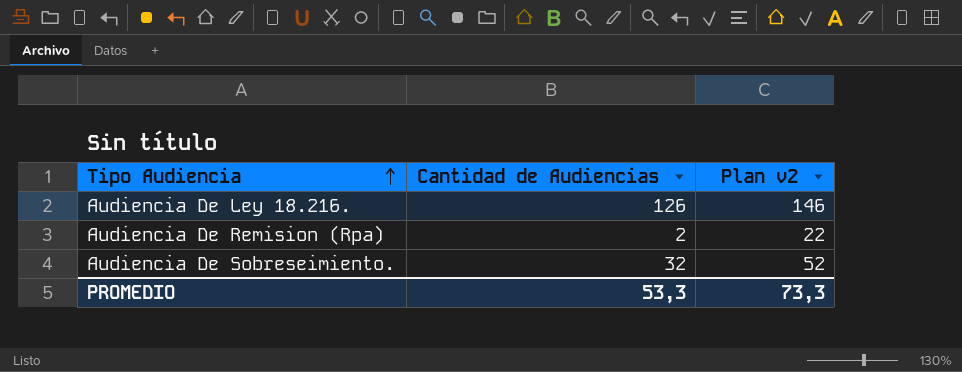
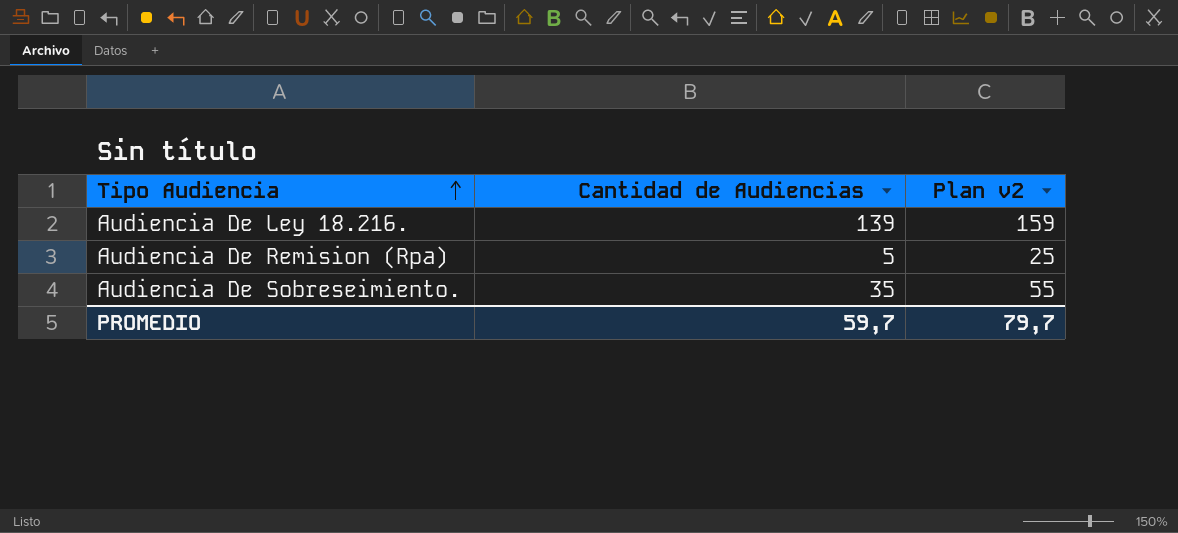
Audiencia De Ley 18.216. | Cantidad de Audiencias: 126 -> 139
Audiencia De Ley 18.216. | Plan v2: 146 -> 159
Audiencia De Remision (Rpa) | Cantidad de Audiencias: 2 -> 5
Audiencia De Remision (Rpa) | Plan v2: 22 -> 25
Audiencia De Sobreseimiento. | Cantidad de Audiencias: 32 -> 35
Audiencia De Sobreseimiento. | Plan v2: 52 -> 55
PROMEDIO | Cantidad de Audiencias: 53,3 -> 59,7
PROMEDIO | Plan v2: 73,3 -> 79,7

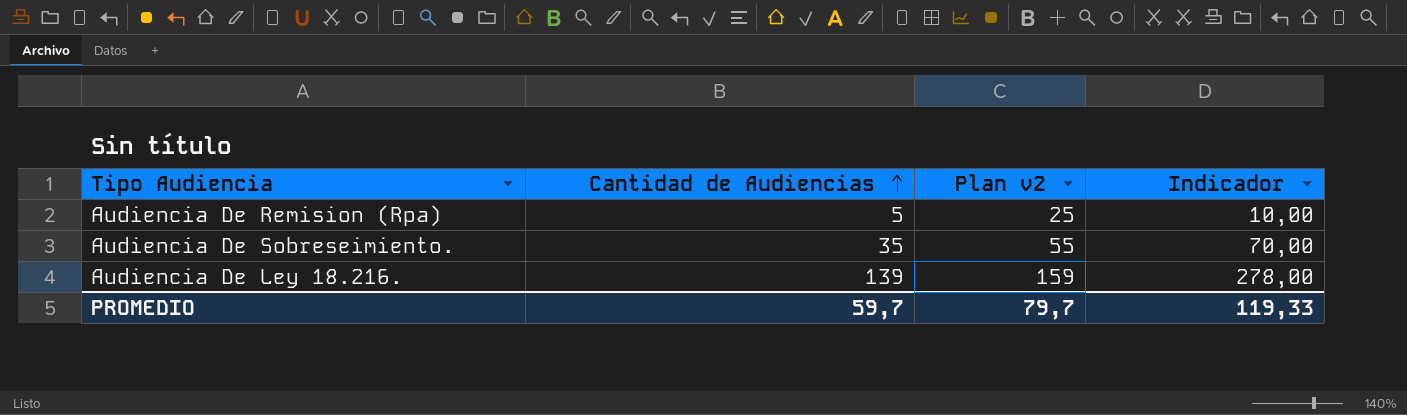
row order: Tipo Audiencia ascending -> Cantidad de Audiencias ascending
column Indicador | formula: none -> [Cantidad de Audiencias] * 2

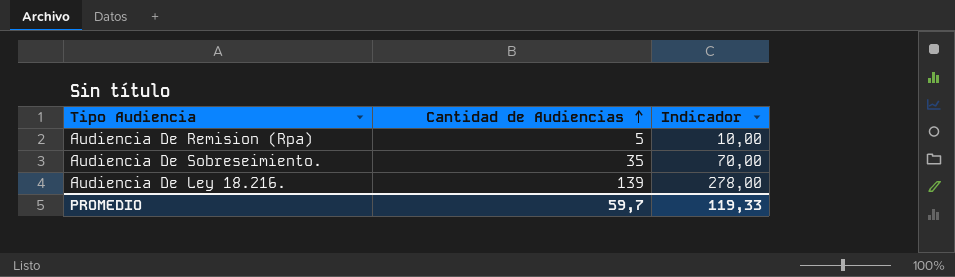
column Plan v2 | formula: [Cantidad de Audiencias] + 20 -> none

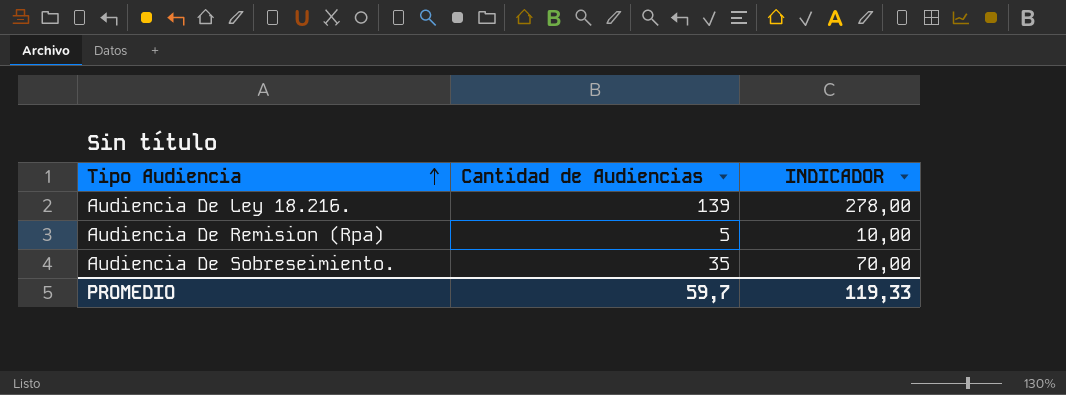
row order: Cantidad de Audiencias ascending -> Tipo Audiencia ascending
column name: Indicador -> INDICADOR

